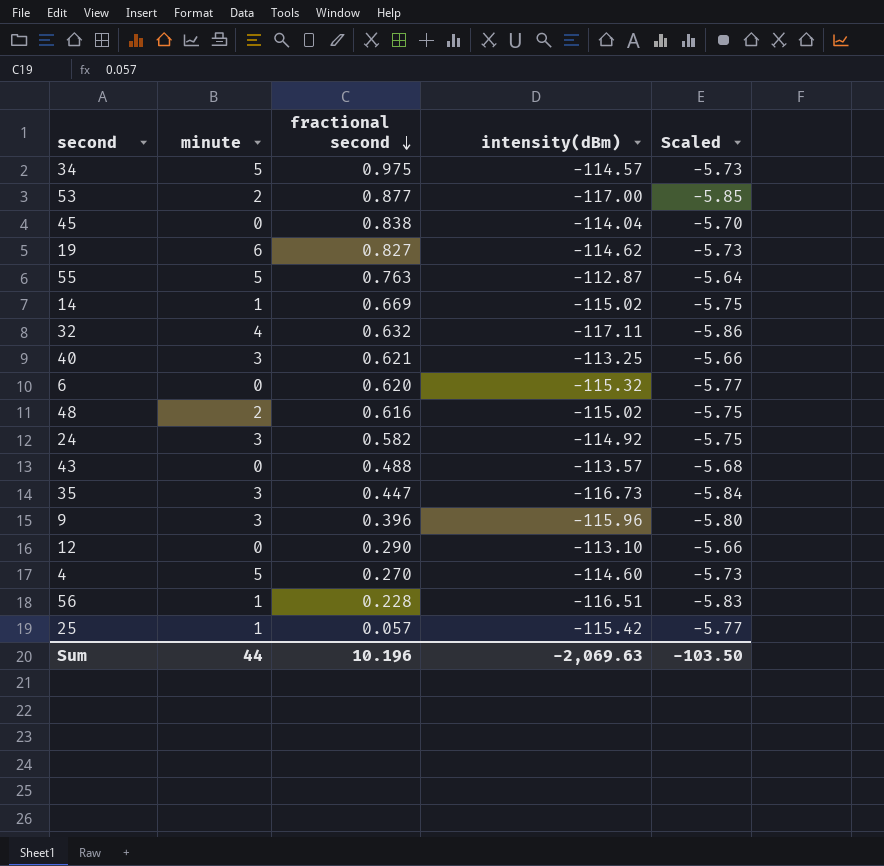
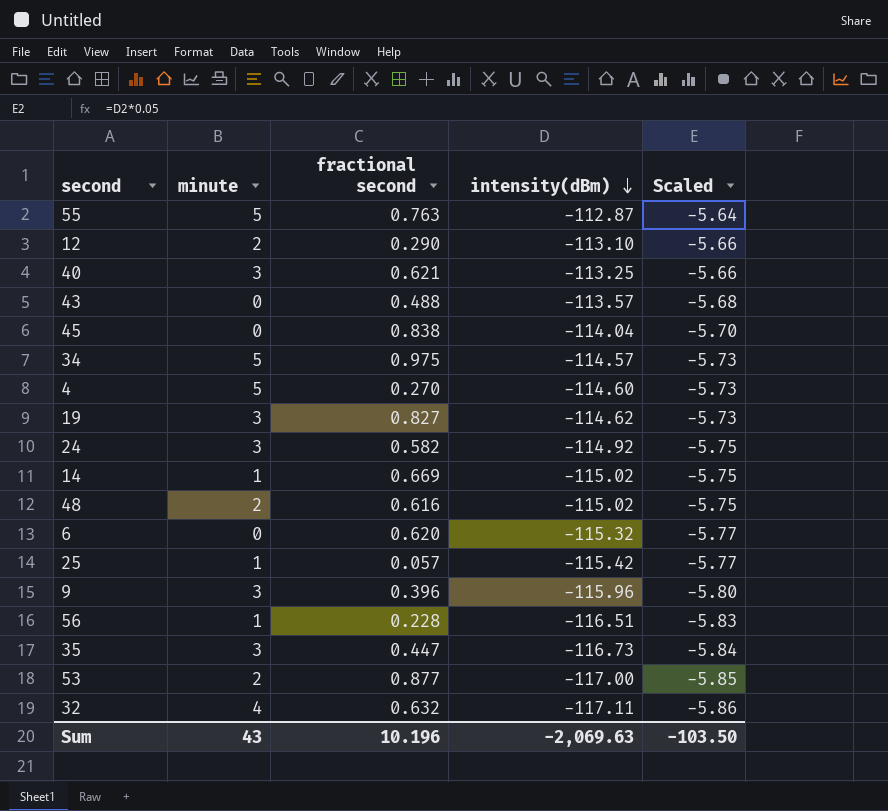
row order: fractional second descending -> intensity(dBm) descending
12 | minute: 0 -> 2
19 | minute: 6 -> 3
Sum | minute: 44 -> 43

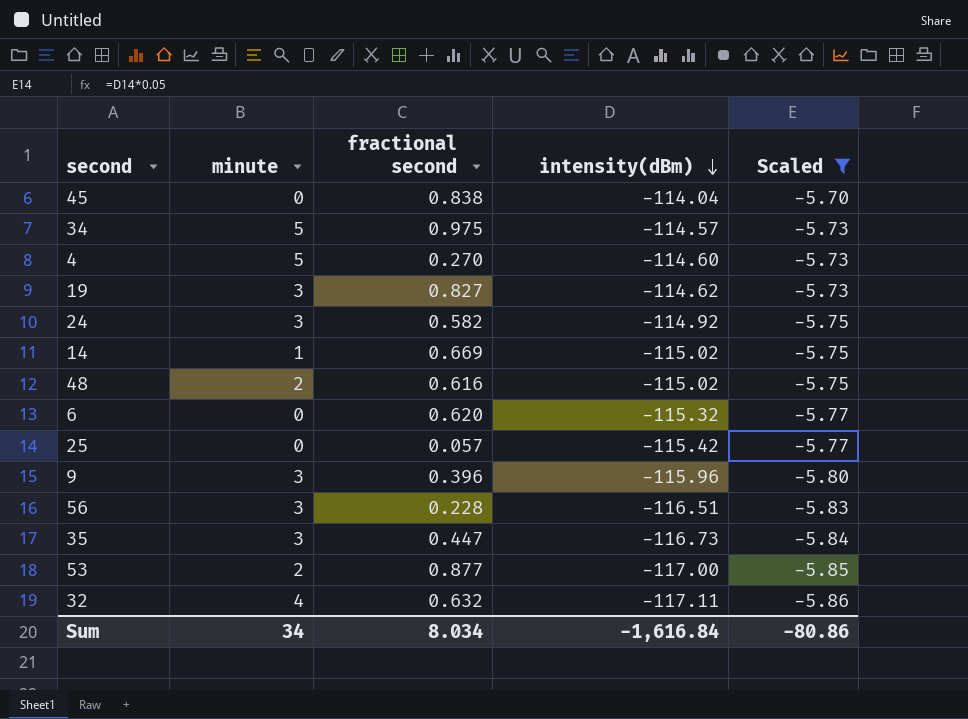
filter: none -> Scaled <= -5.70
25 | minute: 1 -> 0
56 | minute: 1 -> 3
Sum | minute: 43 -> 34
Sum | fractional second: 10.196 -> 8.034
Sum | intensity(dBm): -2,069.63 -> -1,616.84
Sum | Scaled: -103.50 -> -80.86

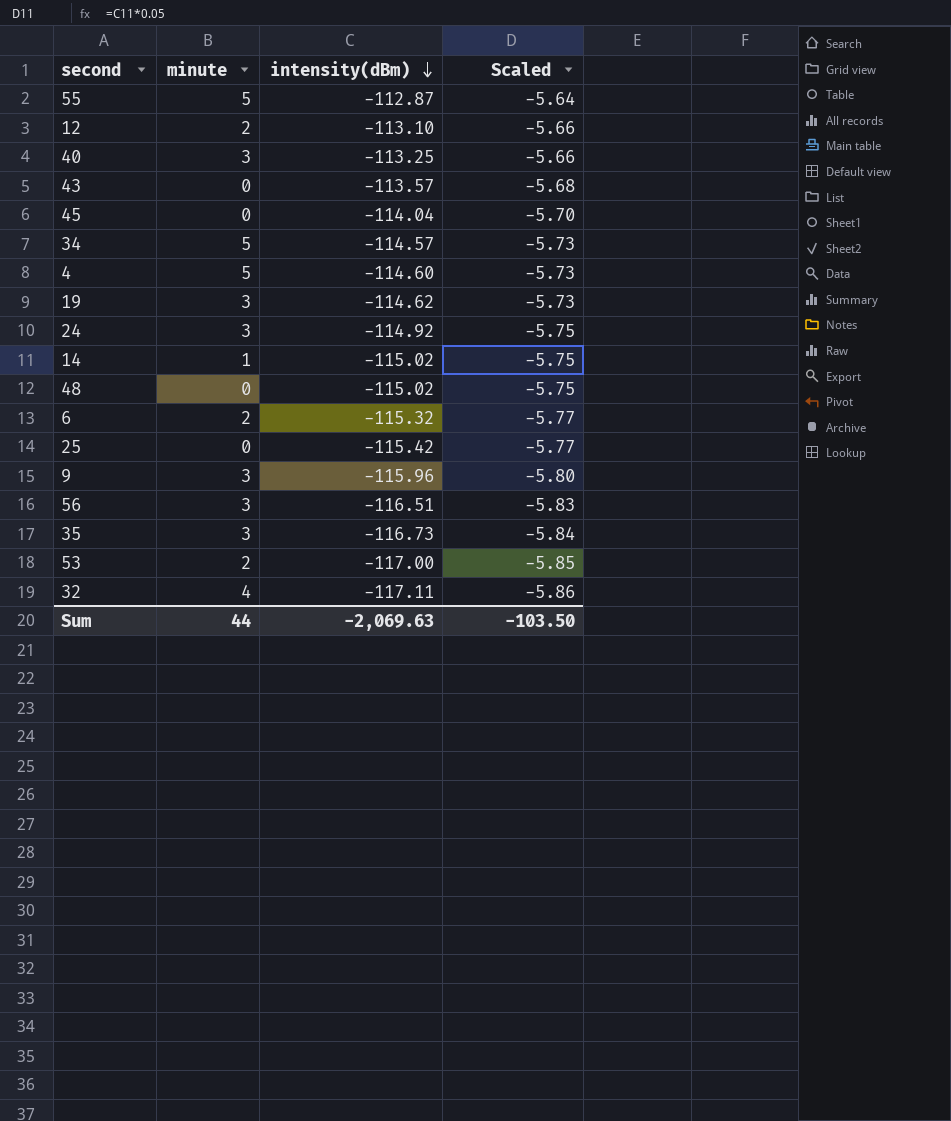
filter: Scaled <= -5.70 -> none
column fractional second | position: 3 -> none
48 | minute: 2 -> 0
6 | minute: 0 -> 2
Sum | minute: 34 -> 44
Sum | intensity(dBm): -1,616.84 -> -2,069.63
Sum | Scaled: -80.86 -> -103.50

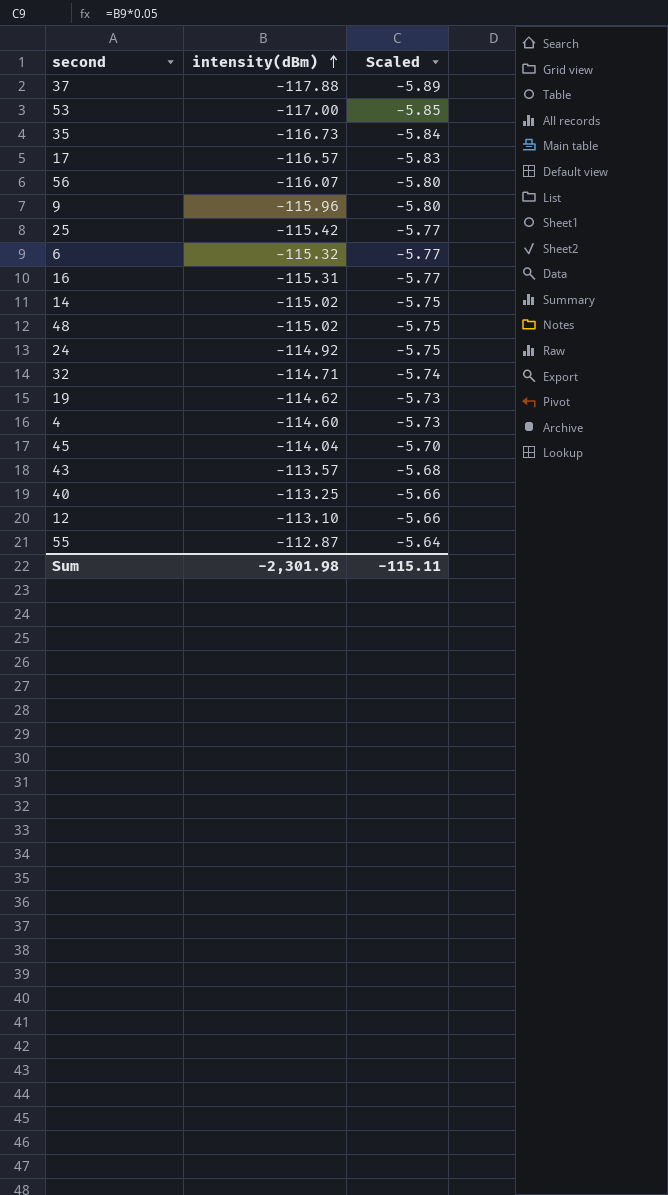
row order: intensity(dBm) descending -> intensity(dBm) ascending
column minute | position: 2 -> none
row 34: 5 | -114.57 | -5.73 -> none
row 37: none -> -117.88 | -5.89
row 17: none -> -116.57 | -5.83
56 | intensity(dBm): -116.51 -> -116.07
56 | Scaled: -5.83 -> -5.80
row 16: none -> -115.31 | -5.77
32 | intensity(dBm): -117.11 -> -114.71
32 | Scaled: -5.86 -> -5.74
Sum | intensity(dBm): -2,069.63 -> -2,301.98
Sum | Scaled: -103.50 -> -115.11

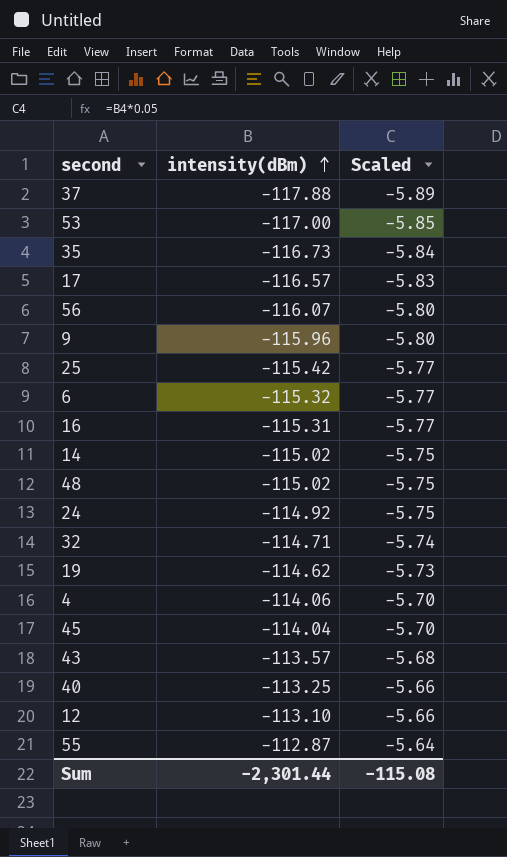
4 | intensity(dBm): -114.60 -> -114.06
4 | Scaled: -5.73 -> -5.70
Sum | intensity(dBm): -2,301.98 -> -2,301.44
Sum | Scaled: -115.11 -> -115.08

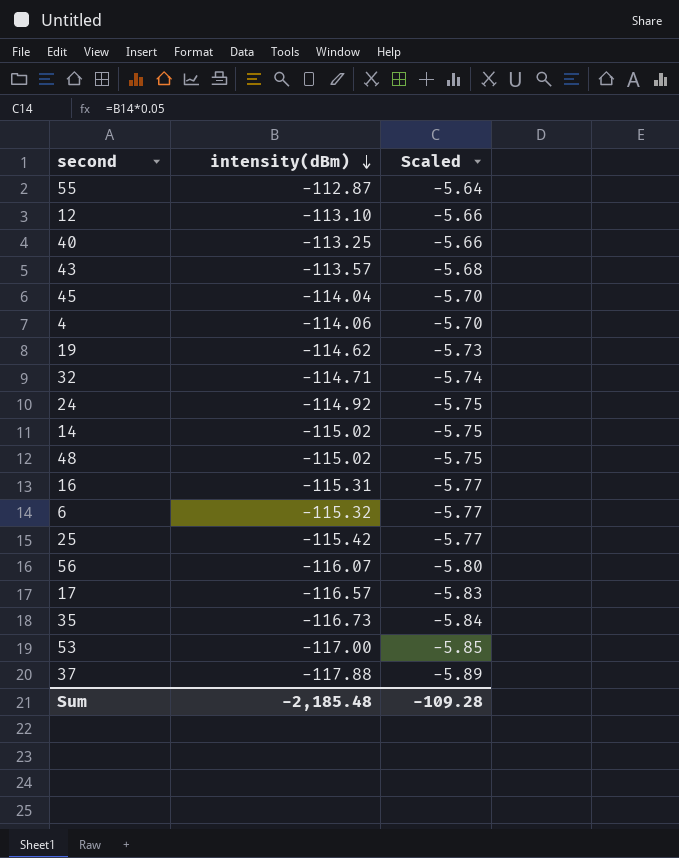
row order: intensity(dBm) ascending -> intensity(dBm) descending
row 9: -115.96 | -5.80 -> none
Sum | intensity(dBm): -2,301.44 -> -2,185.48
Sum | Scaled: -115.08 -> -109.28

